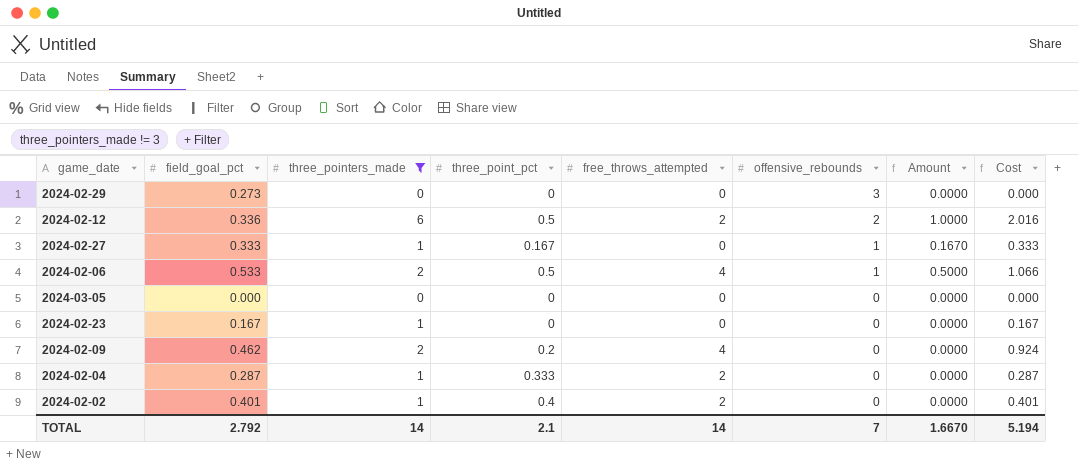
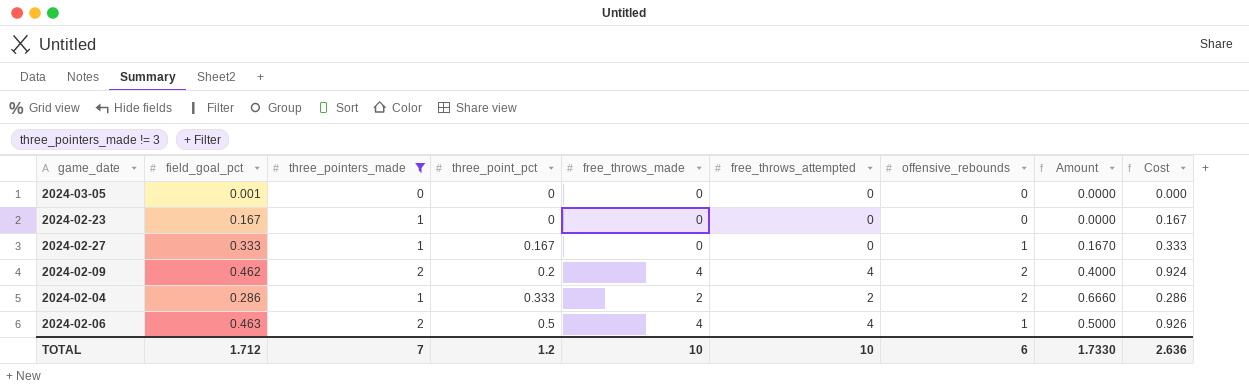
row order: offensive_rebounds descending -> three_point_pct ascending
column free_throws_made | position: none -> 5
row 2024-02-29: 0.273 | 0 | 0 | 0 | 3 | 0.0000 | 0.000 -> none
row 2024-02-12: 0.336 | 6 | 0.5 | 2 | 2 | 1.0000 | 2.016 -> none
row 2024-02-02: 0.401 | 1 | 0.4 | 2 | 0 | 0.0000 | 0.401 -> none
2024-03-05 | field_goal_pct: 0.000 -> 0.001
2024-02-09 | offensive_rebounds: 0 -> 2
2024-02-09 | Amount: 0.0000 -> 0.4000
2024-02-04 | field_goal_pct: 0.287 -> 0.286
2024-02-04 | offensive_rebounds: 0 -> 2
2024-02-04 | Amount: 0.0000 -> 0.6660
2024-02-04 | Cost: 0.287 -> 0.286
2024-02-06 | field_goal_pct: 0.533 -> 0.463
2024-02-06 | Cost: 1.066 -> 0.926
TOTAL | field_goal_pct: 2.792 -> 1.712
TOTAL | three_pointers_made: 14 -> 7
TOTAL | three_point_pct: 2.1 -> 1.2
TOTAL | free_throws_attempted: 14 -> 10
TOTAL | offensive_rebounds: 7 -> 6
TOTAL | Amount: 1.6670 -> 1.7330
TOTAL | Cost: 5.194 -> 2.636

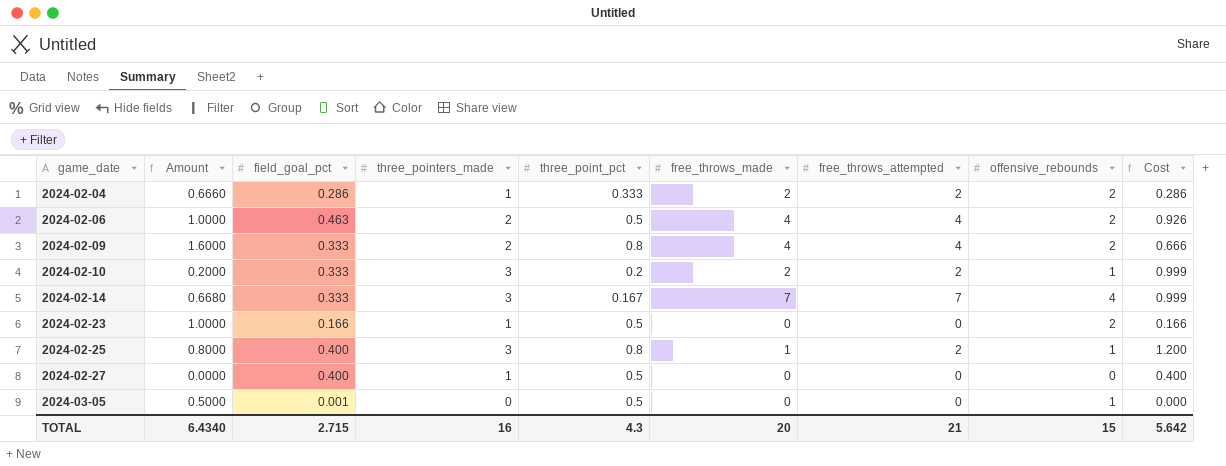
filter: three_pointers_made != 3 -> none
row order: three_point_pct ascending -> game_date ascending
column Amount | position: 8 -> 2
2024-02-06 | Amount: 0.5000 -> 1.0000
2024-02-06 | offensive_rebounds: 1 -> 2
2024-02-09 | Amount: 0.4000 -> 1.6000
2024-02-09 | field_goal_pct: 0.462 -> 0.333
2024-02-09 | three_point_pct: 0.2 -> 0.8
2024-02-09 | Cost: 0.924 -> 0.666
2024-02-23 | Amount: 0.0000 -> 1.0000
2024-02-23 | field_goal_pct: 0.167 -> 0.166
2024-02-23 | three_point_pct: 0 -> 0.5
2024-02-23 | offensive_rebounds: 0 -> 2
2024-02-23 | Cost: 0.167 -> 0.166
2024-02-27 | Amount: 0.1670 -> 0.0000
2024-02-27 | field_goal_pct: 0.333 -> 0.400
2024-02-27 | three_point_pct: 0.167 -> 0.5
2024-02-27 | offensive_rebounds: 1 -> 0
2024-02-27 | Cost: 0.333 -> 0.400
2024-03-05 | Amount: 0.0000 -> 0.5000
2024-03-05 | three_point_pct: 0 -> 0.5
2024-03-05 | offensive_rebounds: 0 -> 1
TOTAL | Amount: 1.7330 -> 6.4340
TOTAL | field_goal_pct: 1.712 -> 2.715
TOTAL | three_pointers_made: 7 -> 16
TOTAL | three_point_pct: 1.2 -> 4.3
TOTAL | free_throws_made: 10 -> 20
TOTAL | free_throws_attempted: 10 -> 21
TOTAL | offensive_rebounds: 6 -> 15
TOTAL | Cost: 2.636 -> 5.642

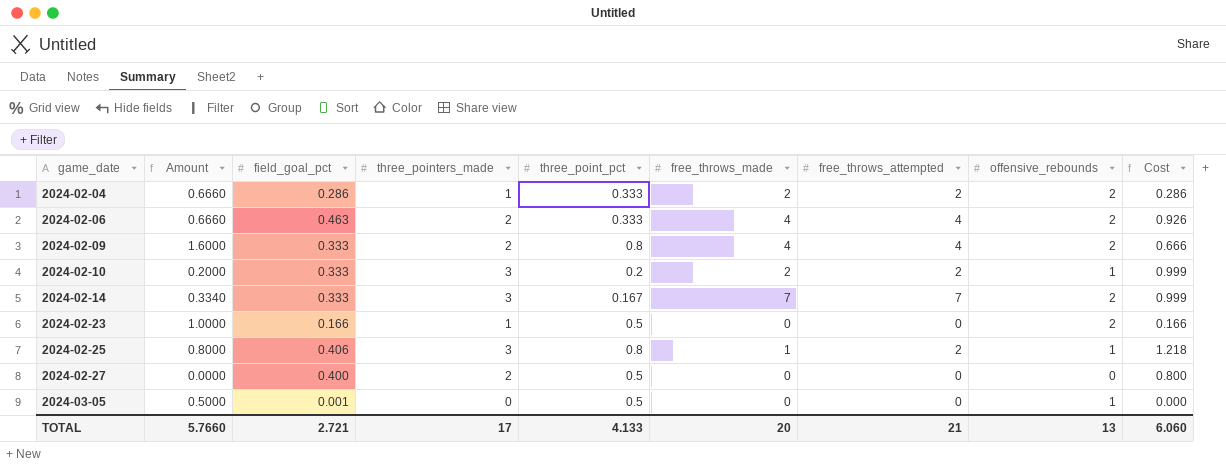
2024-02-06 | Amount: 1.0000 -> 0.6660
2024-02-06 | three_point_pct: 0.5 -> 0.333
2024-02-14 | Amount: 0.6680 -> 0.3340
2024-02-14 | offensive_rebounds: 4 -> 2
2024-02-25 | field_goal_pct: 0.400 -> 0.406
2024-02-25 | Cost: 1.200 -> 1.218
2024-02-27 | three_pointers_made: 1 -> 2
2024-02-27 | Cost: 0.400 -> 0.800
TOTAL | Amount: 6.4340 -> 5.7660
TOTAL | field_goal_pct: 2.715 -> 2.721
TOTAL | three_pointers_made: 16 -> 17
TOTAL | three_point_pct: 4.3 -> 4.133
TOTAL | offensive_rebounds: 15 -> 13
TOTAL | Cost: 5.642 -> 6.060

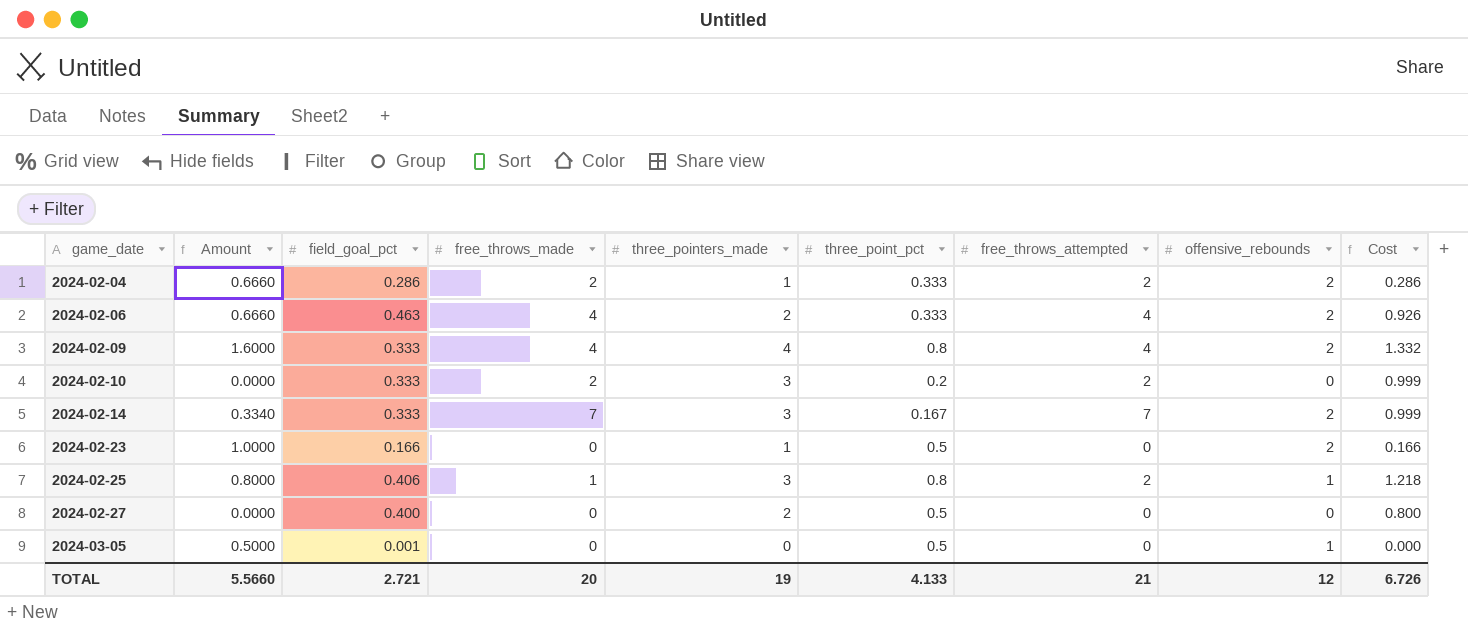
column free_throws_made | position: 6 -> 4
2024-02-09 | three_pointers_made: 2 -> 4
2024-02-09 | Cost: 0.666 -> 1.332
2024-02-10 | Amount: 0.2000 -> 0.0000
2024-02-10 | offensive_rebounds: 1 -> 0
TOTAL | Amount: 5.7660 -> 5.5660
TOTAL | three_pointers_made: 17 -> 19
TOTAL | offensive_rebounds: 13 -> 12
TOTAL | Cost: 6.060 -> 6.726

